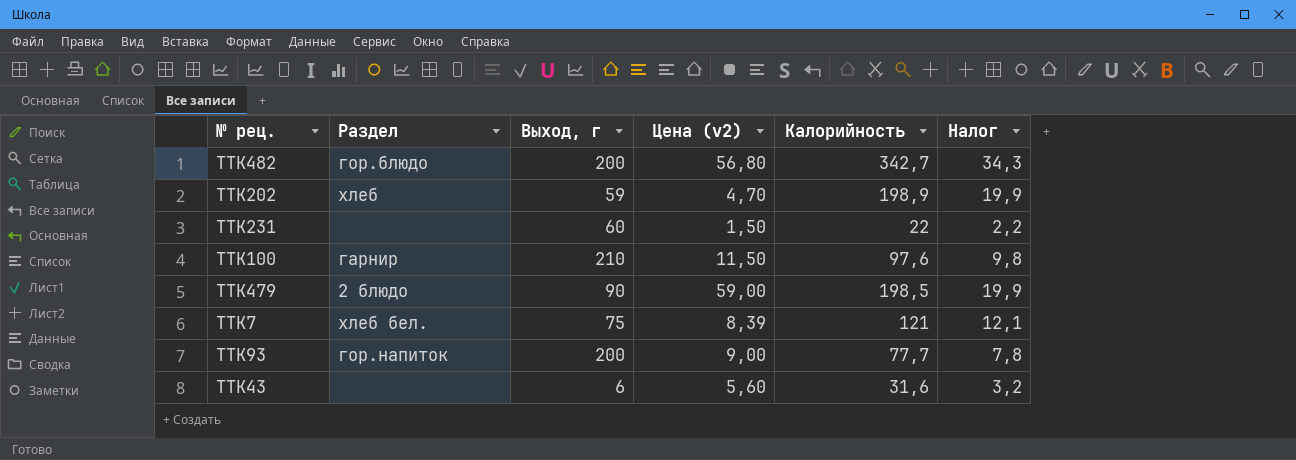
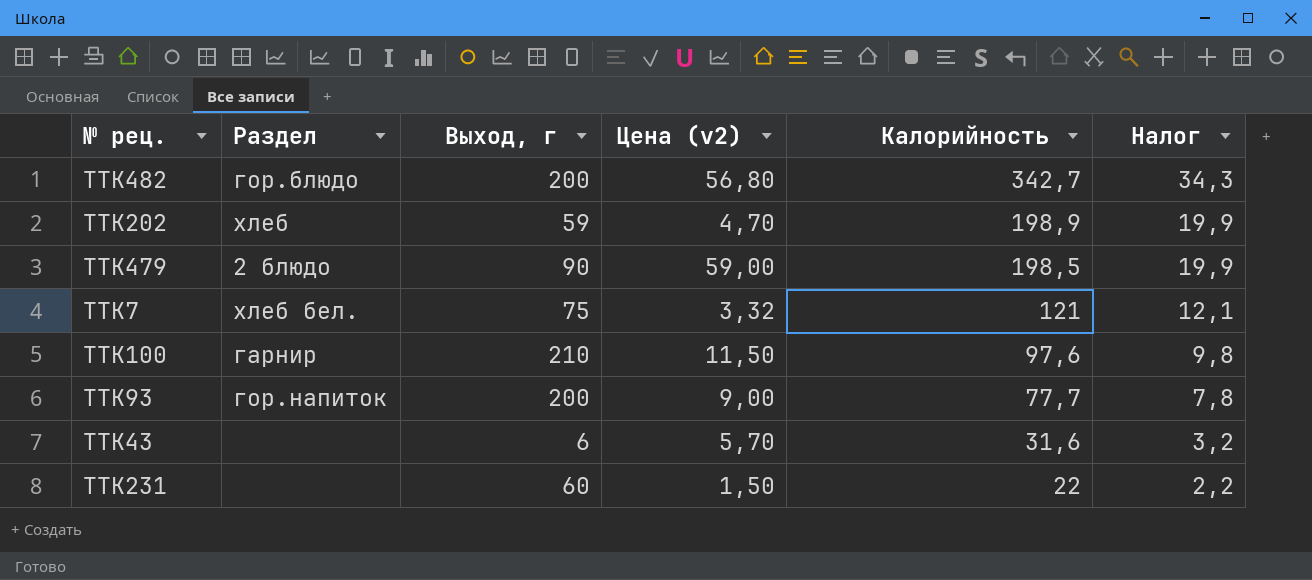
row order: none -> Калорийность descending
ТТК7 | Цена (v2): 8,39 -> 3,32
ТТК43 | Цена (v2): 5,60 -> 5,70

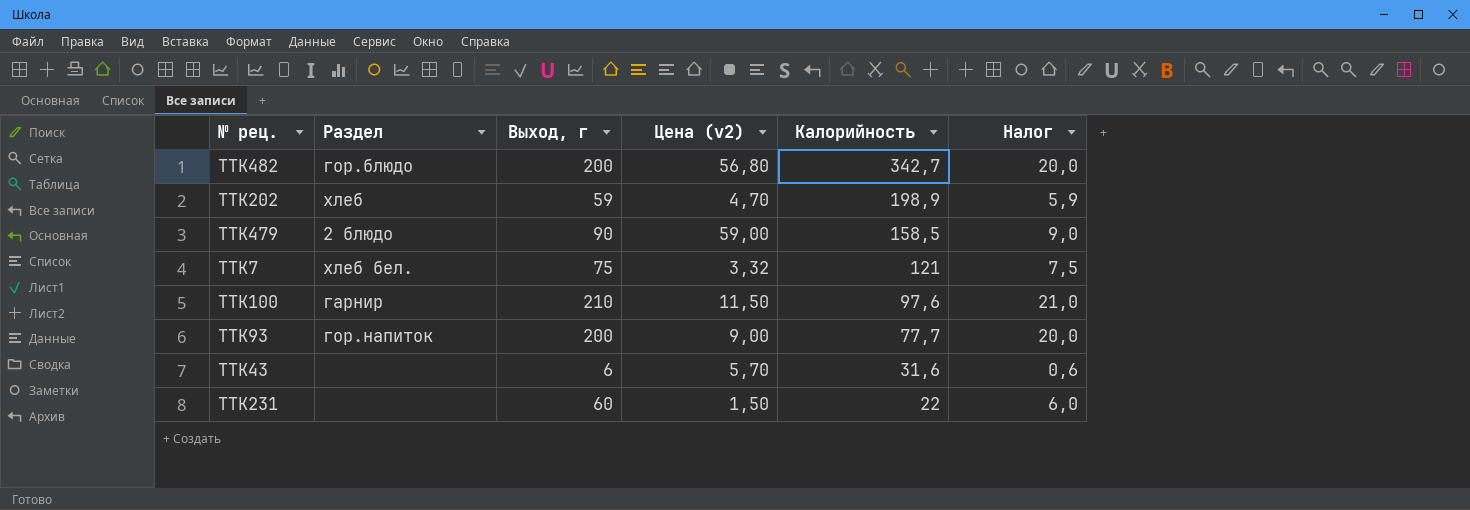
column Налог | formula: [Калорийность] * 0,1 -> [Выход, г] * 0,1
ТТК479 | Калорийность: 198,5 -> 158,5

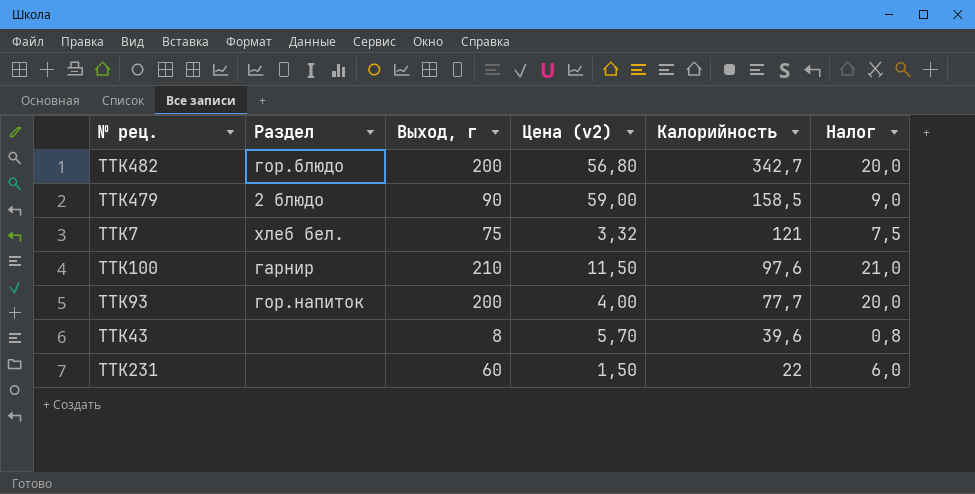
row ТТК202: хлеб | 59 | 4,70 | 198,9 | 5,9 -> none
ТТК93 | Цена (v2): 9,00 -> 4,00
ТТК43 | Выход, г: 6 -> 8
ТТК43 | Калорийность: 31,6 -> 39,6
ТТК43 | Налог: 0,6 -> 0,8

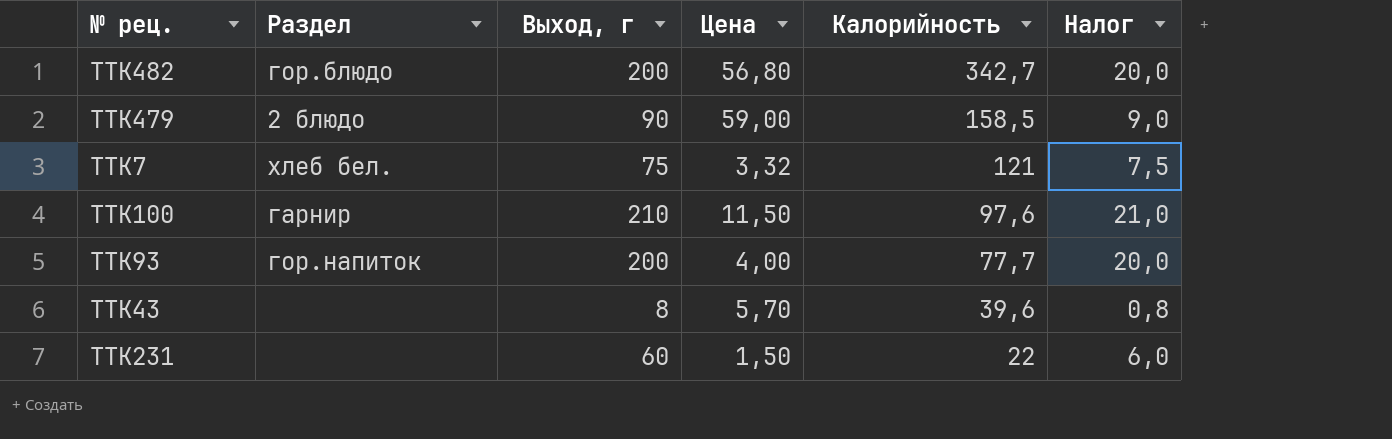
column name: Цена (v2) -> Цена

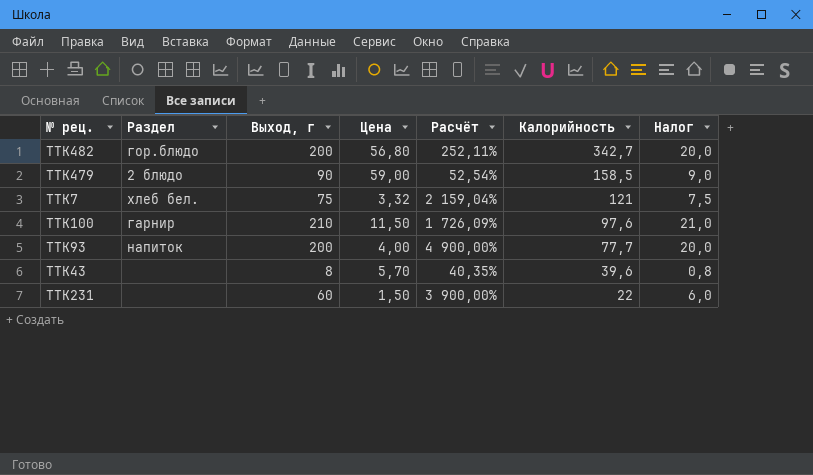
column Расчёт | formula: none -> ([Выход, г] - [Цена]) / [Цена]
ТТК93 | Раздел: гор.напиток -> напиток

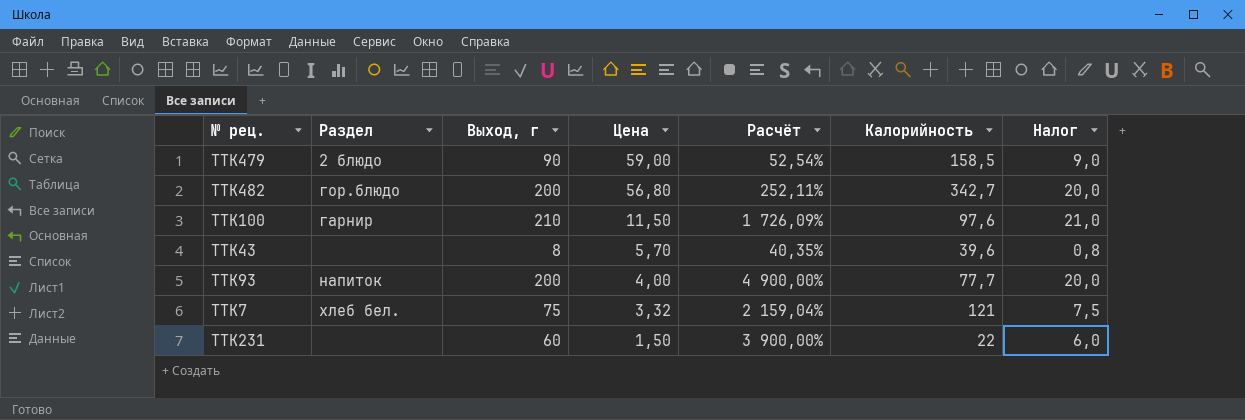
row order: Калорийность descending -> Цена descending

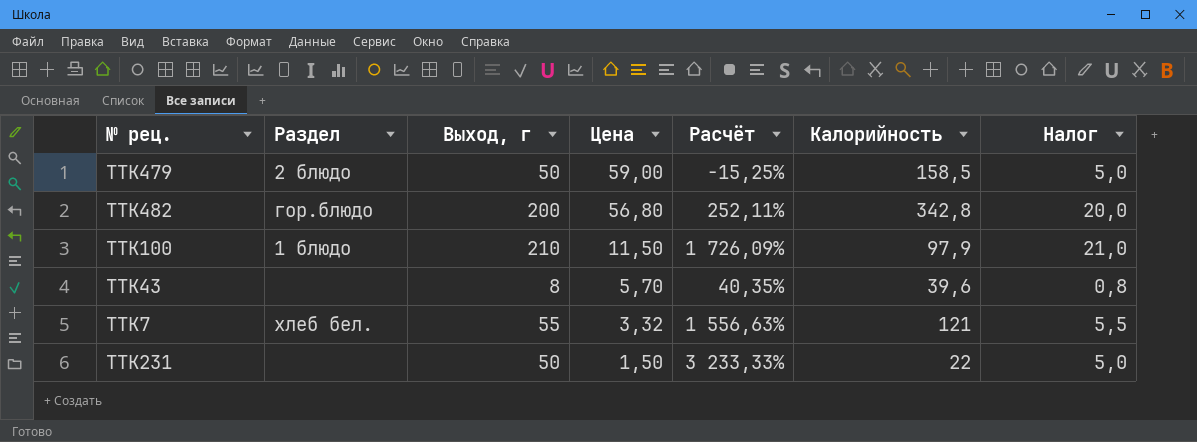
row ТТК93: напиток | 200 | 4,00 | 4 900,00% | 77,7 | 20,0 -> none
ТТК479 | Выход, г: 90 -> 50
ТТК479 | Расчёт: 52,54% -> -15,25%
ТТК479 | Налог: 9,0 -> 5,0
ТТК482 | Калорийность: 342,7 -> 342,8
ТТК100 | Раздел: гарнир -> 1 блюдо
ТТК100 | Калорийность: 97,6 -> 97,9
ТТК7 | Выход, г: 75 -> 55
ТТК7 | Расчёт: 2 159,04% -> 1 556,63%
ТТК7 | Налог: 7,5 -> 5,5
ТТК231 | Выход, г: 60 -> 50
ТТК231 | Расчёт: 3 900,00% -> 3 233,33%
ТТК231 | Налог: 6,0 -> 5,0

